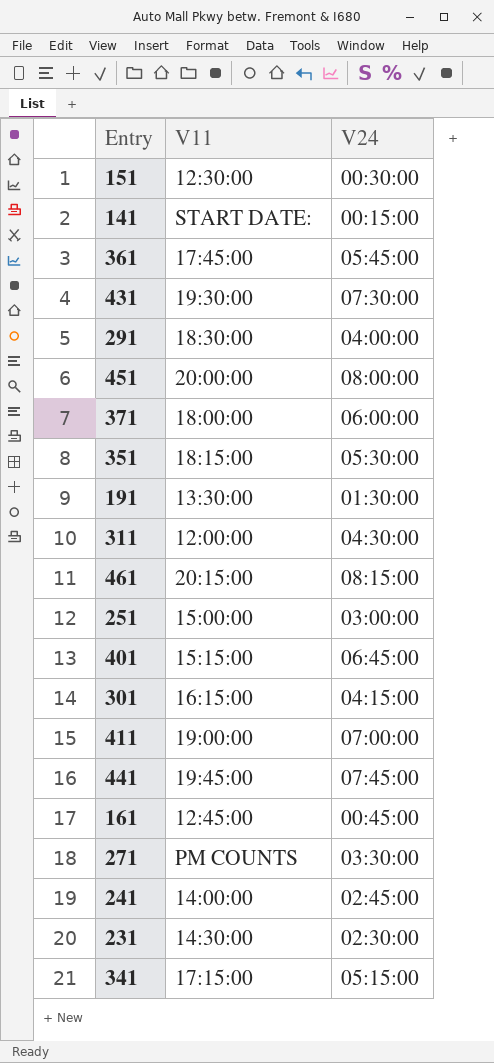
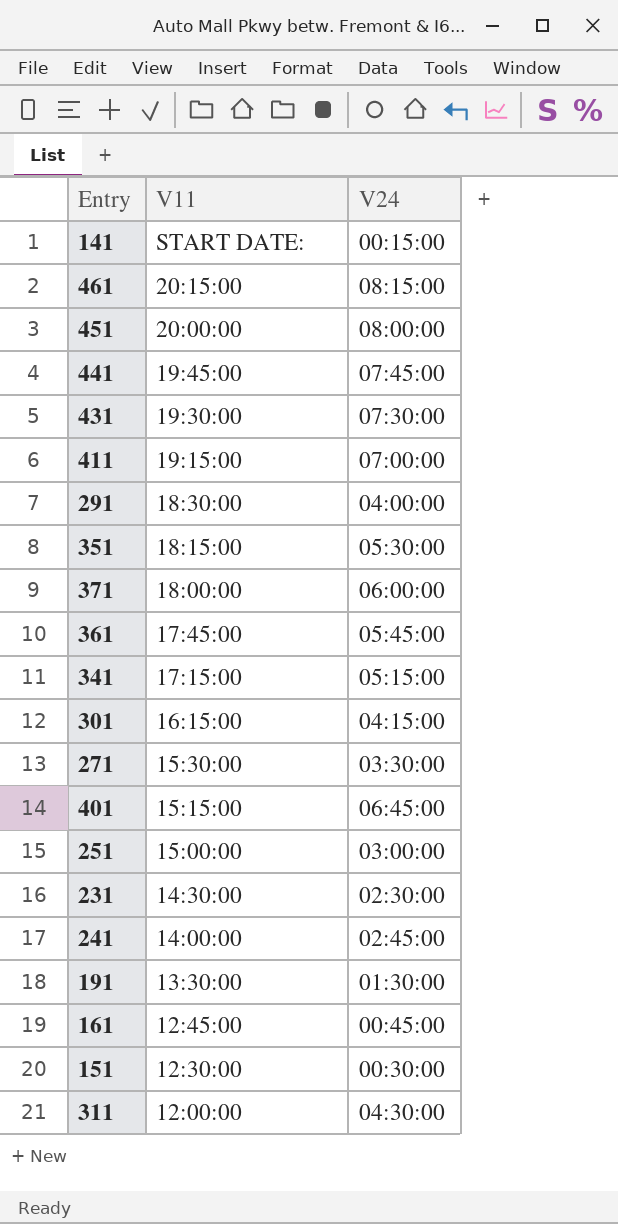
row order: none -> V11 descending
411 | V11: 19:00:00 -> 19:15:00
271 | V11: PM COUNTS -> 15:30:00

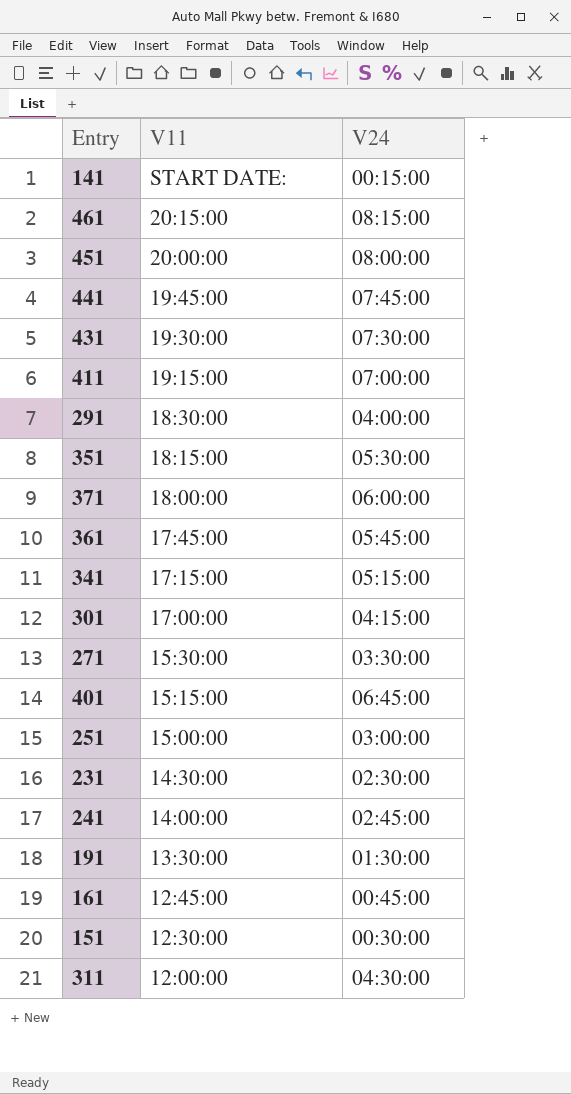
301 | V11: 16:15:00 -> 17:00:00

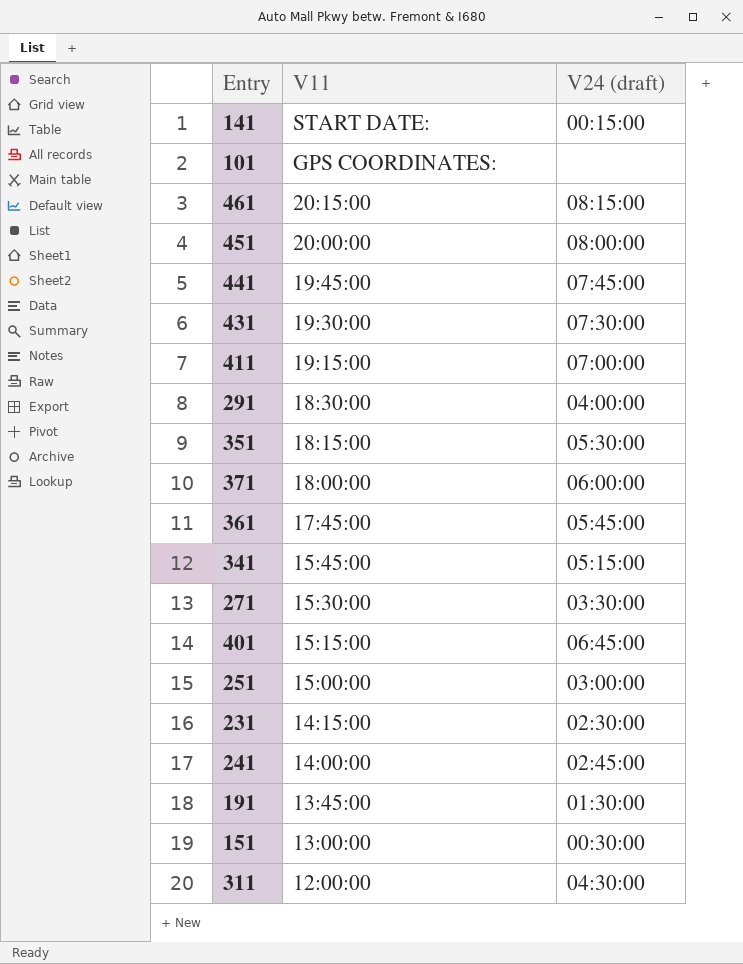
column name: V24 -> V24 (draft)
row 301: 17:00:00 | 04:15:00 -> none
row 161: 12:45:00 | 00:45:00 -> none
row 101: none -> GPS COORDINATES: | none
341 | V11: 17:15:00 -> 15:45:00
231 | V11: 14:30:00 -> 14:15:00
191 | V11: 13:30:00 -> 13:45:00
151 | V11: 12:30:00 -> 13:00:00

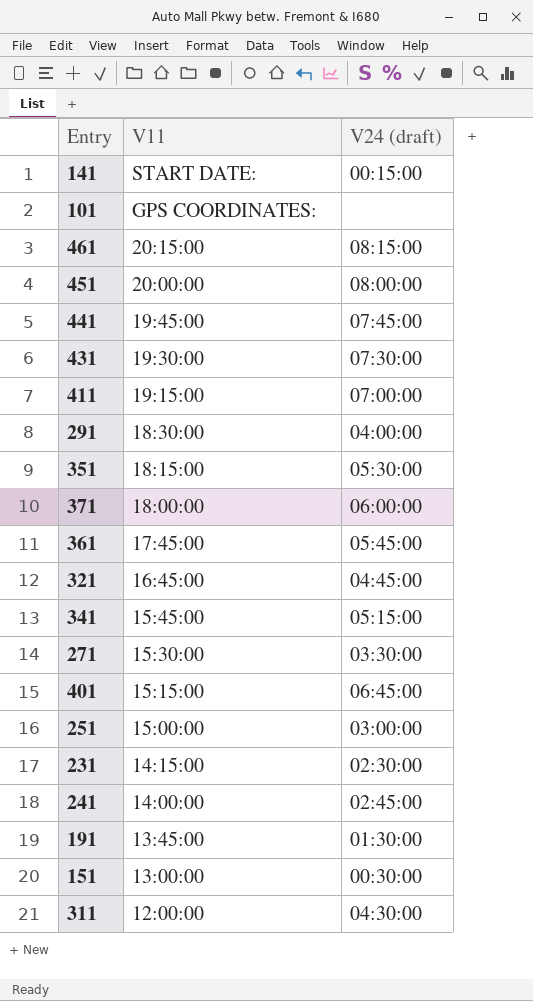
row 321: none -> 16:45:00 | 04:45:00

